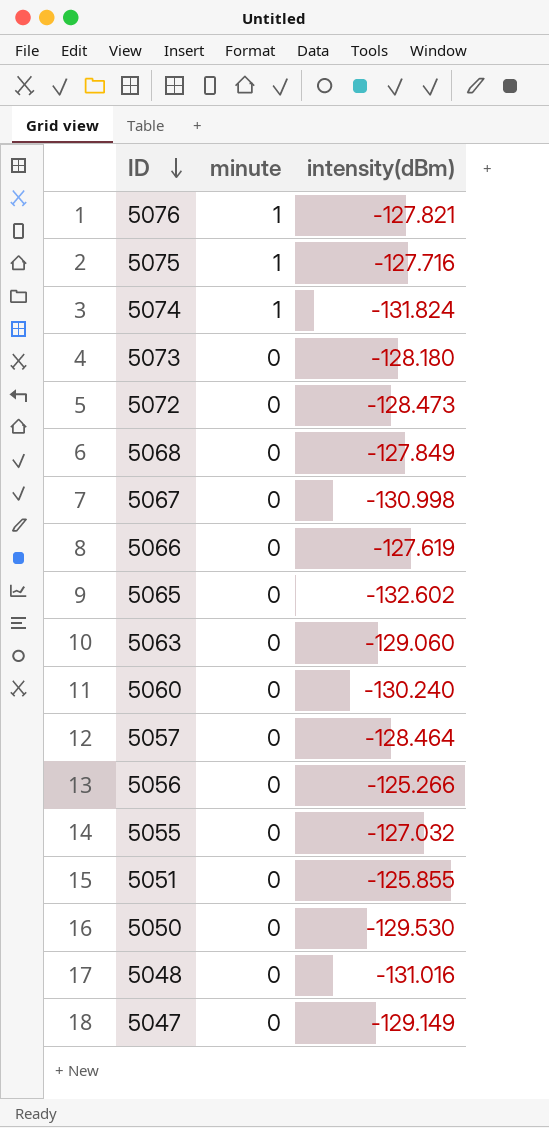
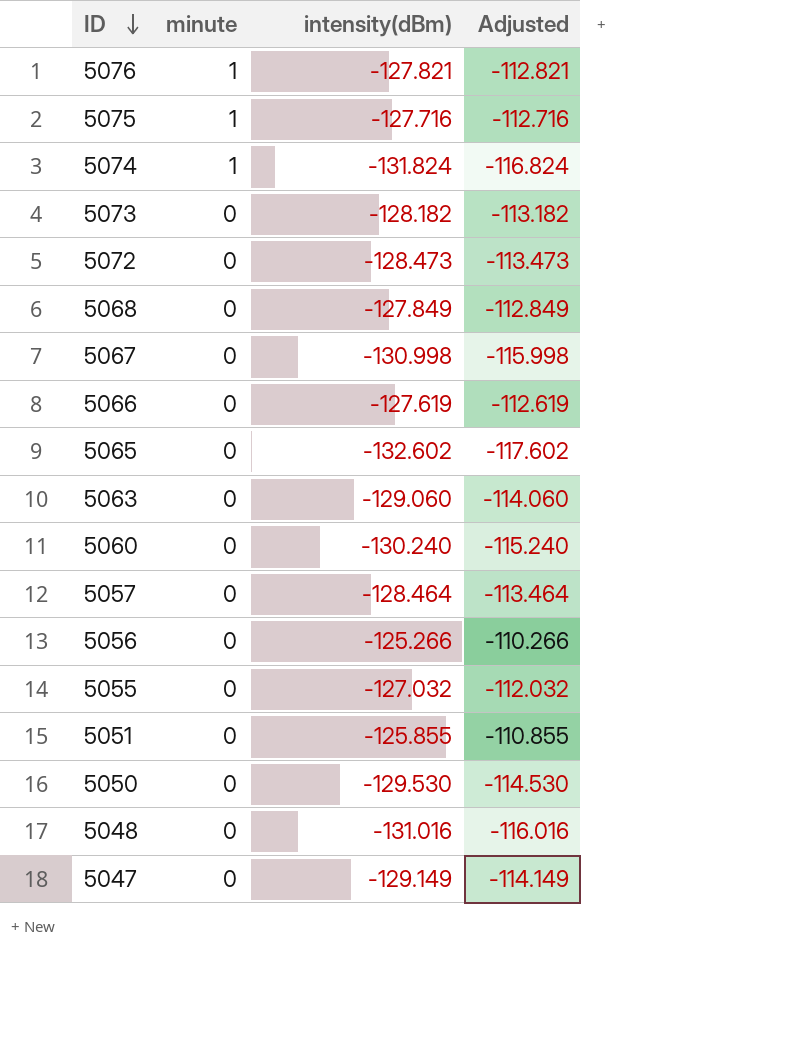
column Adjusted | formula: none -> [intensity(dBm)] + 15
5073 | intensity(dBm): -128.180 -> -128.182

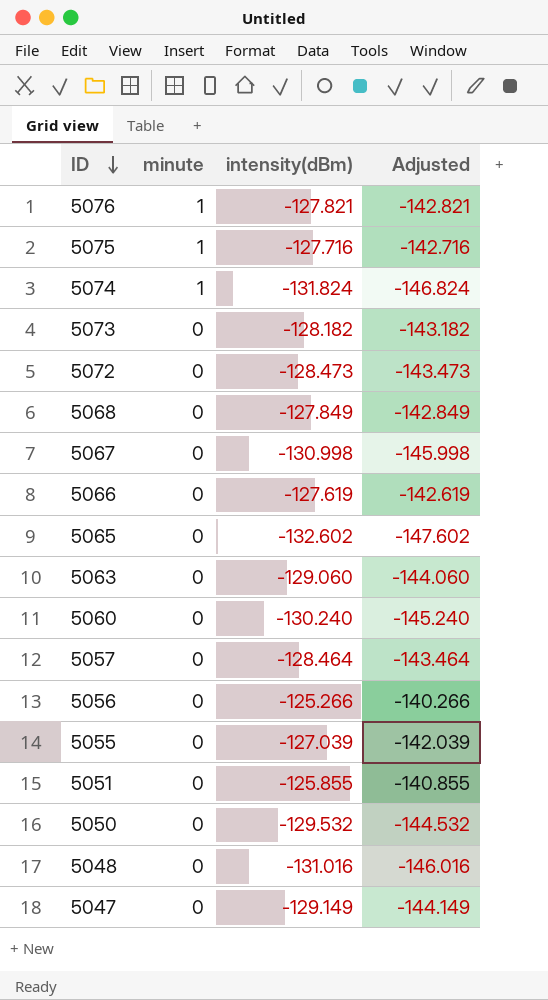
column Adjusted | formula: [intensity(dBm)] + 15 -> [intensity(dBm)] - 15
5055 | intensity(dBm): -127.032 -> -127.039
5050 | intensity(dBm): -129.530 -> -129.532

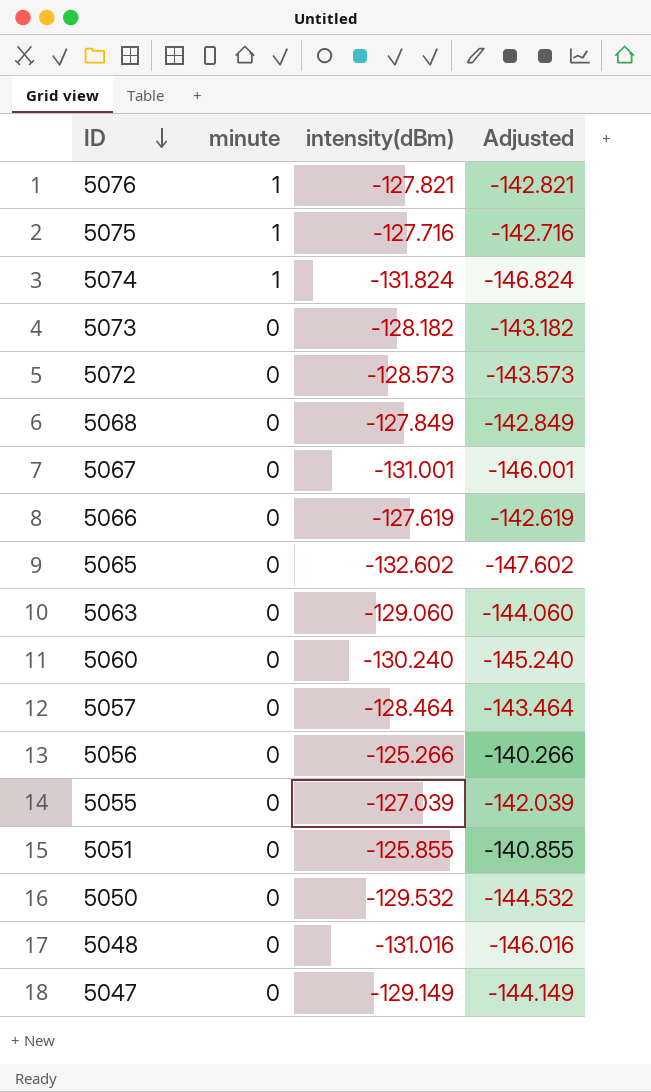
5072 | intensity(dBm): -128.473 -> -128.573
5072 | Adjusted: -143.473 -> -143.573
5067 | intensity(dBm): -130.998 -> -131.001
5067 | Adjusted: -145.998 -> -146.001

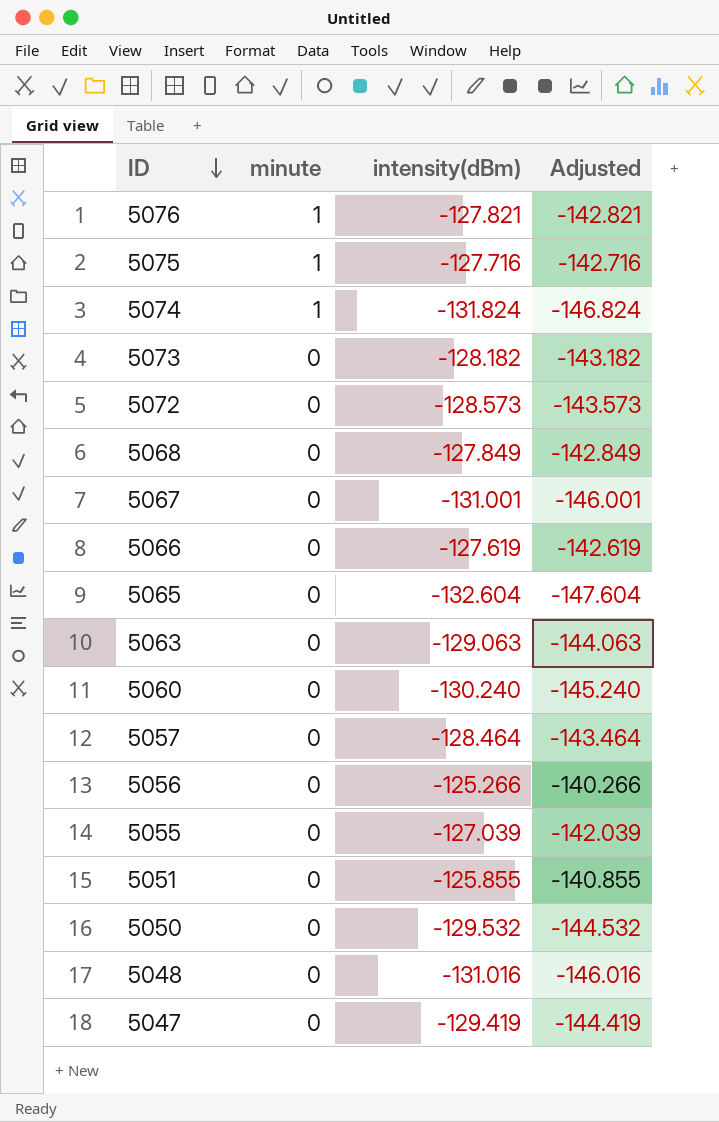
5065 | intensity(dBm): -132.602 -> -132.604
5065 | Adjusted: -147.602 -> -147.604
5063 | intensity(dBm): -129.060 -> -129.063
5063 | Adjusted: -144.060 -> -144.063
5047 | intensity(dBm): -129.149 -> -129.419
5047 | Adjusted: -144.149 -> -144.419

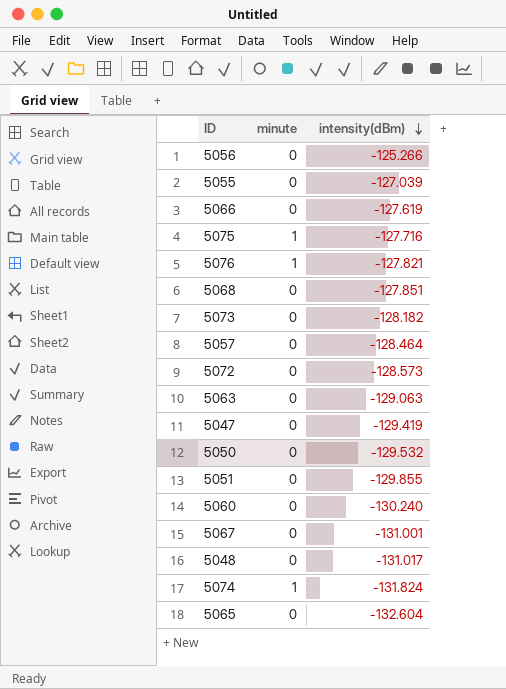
row order: ID descending -> intensity(dBm) descending
column Adjusted | formula: [intensity(dBm)] - 15 -> none
5068 | intensity(dBm): -127.849 -> -127.851
5051 | intensity(dBm): -125.855 -> -129.855
5048 | intensity(dBm): -131.016 -> -131.017

